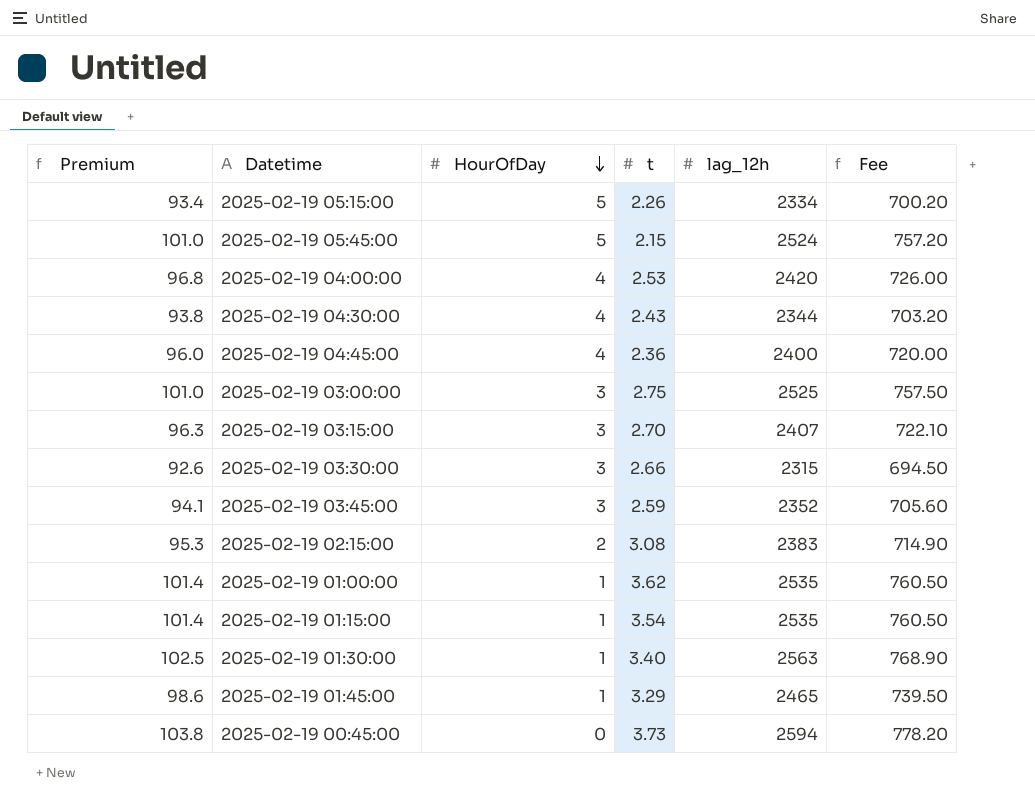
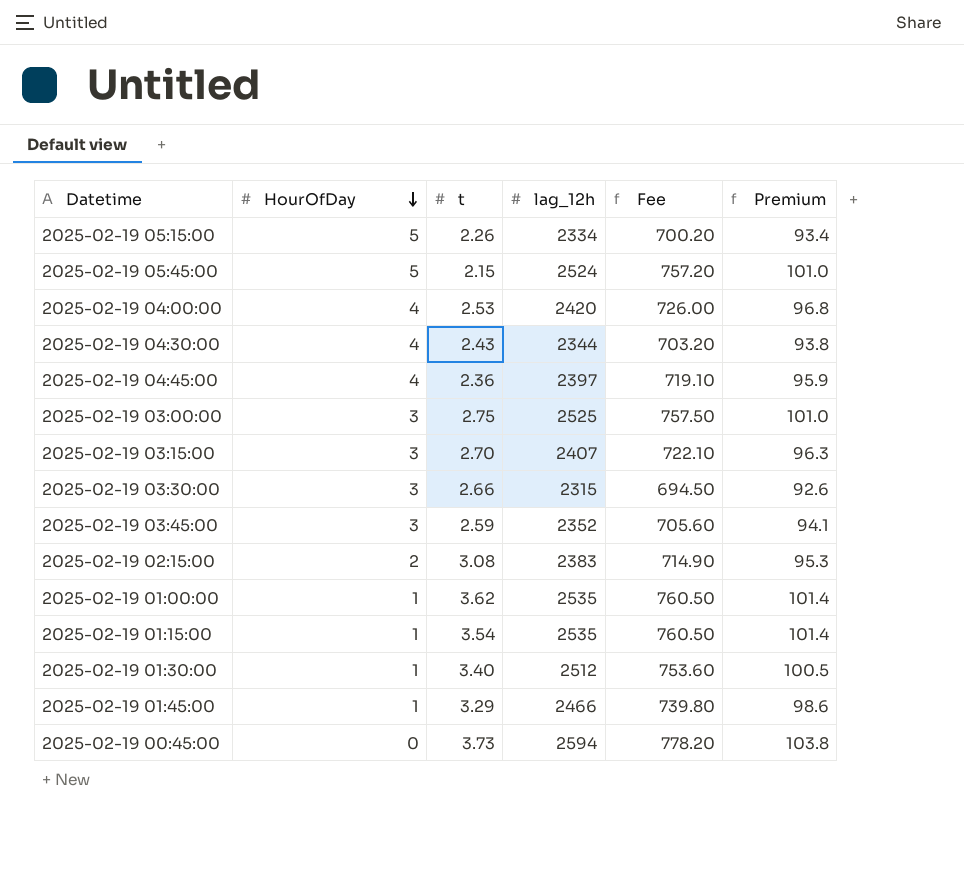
column Premium | position: 1 -> 6
2025-02-19 04:45:00 | lag_12h: 2400 -> 2397
2025-02-19 04:45:00 | Fee: 720.00 -> 719.10
2025-02-19 04:45:00 | Premium: 96.0 -> 95.9
2025-02-19 01:30:00 | lag_12h: 2563 -> 2512
2025-02-19 01:30:00 | Fee: 768.90 -> 753.60
2025-02-19 01:30:00 | Premium: 102.5 -> 100.5
2025-02-19 01:45:00 | lag_12h: 2465 -> 2466
2025-02-19 01:45:00 | Fee: 739.50 -> 739.80

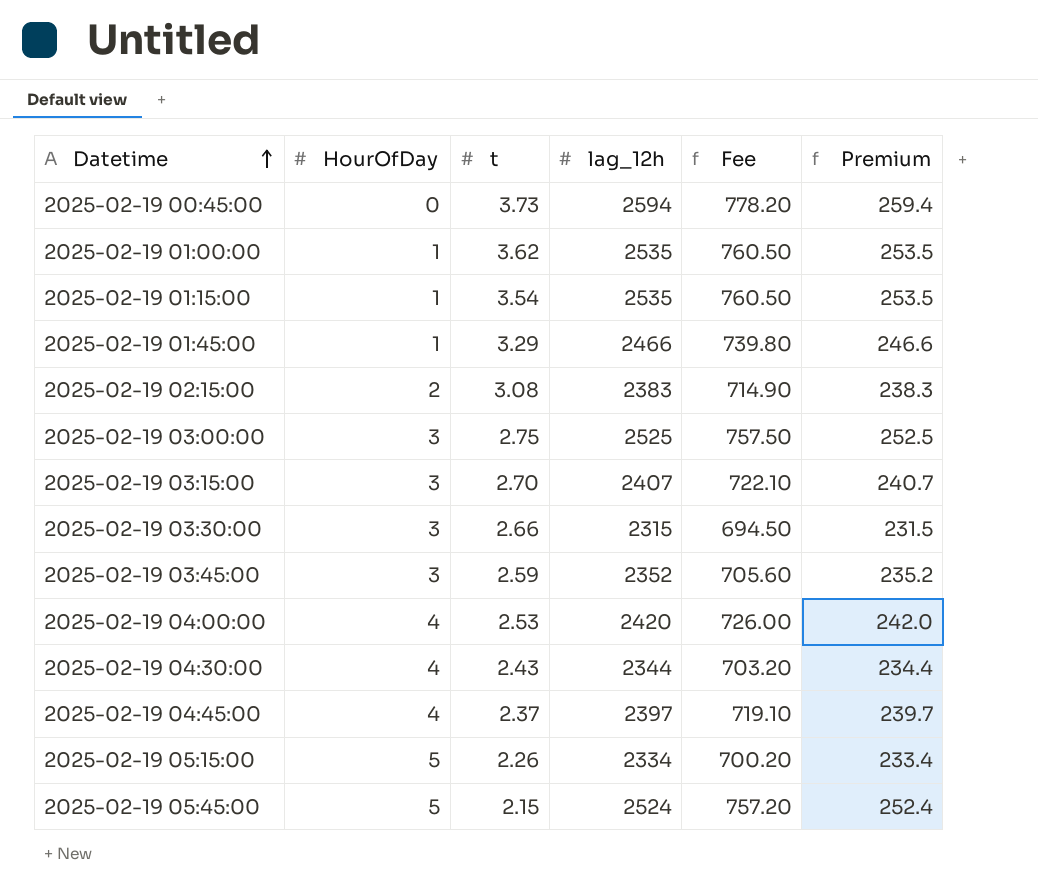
row order: HourOfDay descending -> Datetime ascending
column Premium | formula: [lag_12h] * 0.04 -> [lag_12h] * 0.1
row 2025-02-19 01:30:00: 1 | 3.40 | 2512 | 753.60 | 100.5 -> none
2025-02-19 04:45:00 | t: 2.36 -> 2.37

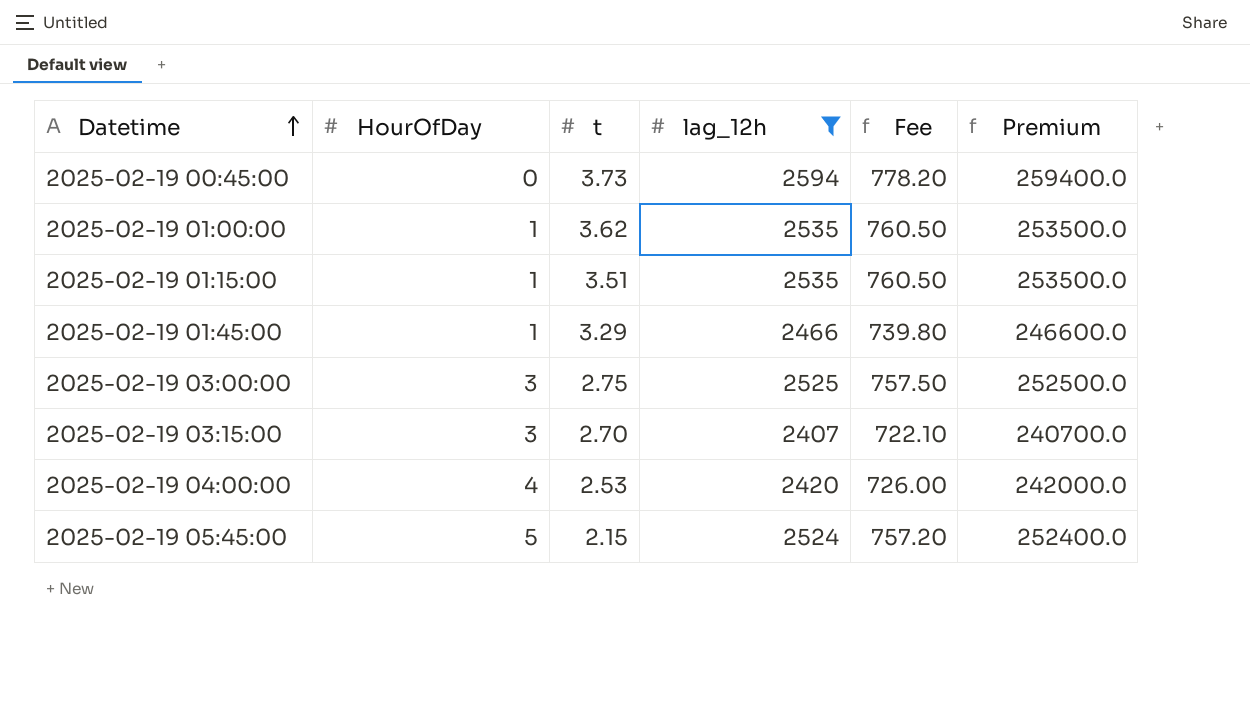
filter: none -> lag_12h >= 2407
column Premium | formula: [lag_12h] * 0.1 -> [lag_12h] * 100
2025-02-19 01:15:00 | t: 3.54 -> 3.51

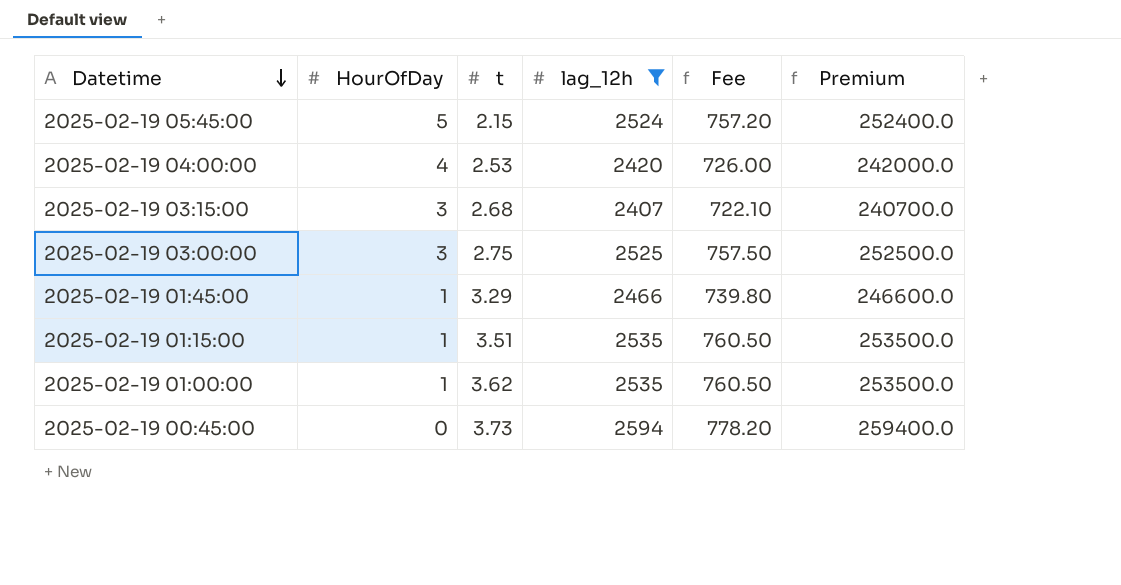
row order: Datetime ascending -> Datetime descending
2025-02-19 03:15:00 | t: 2.70 -> 2.68

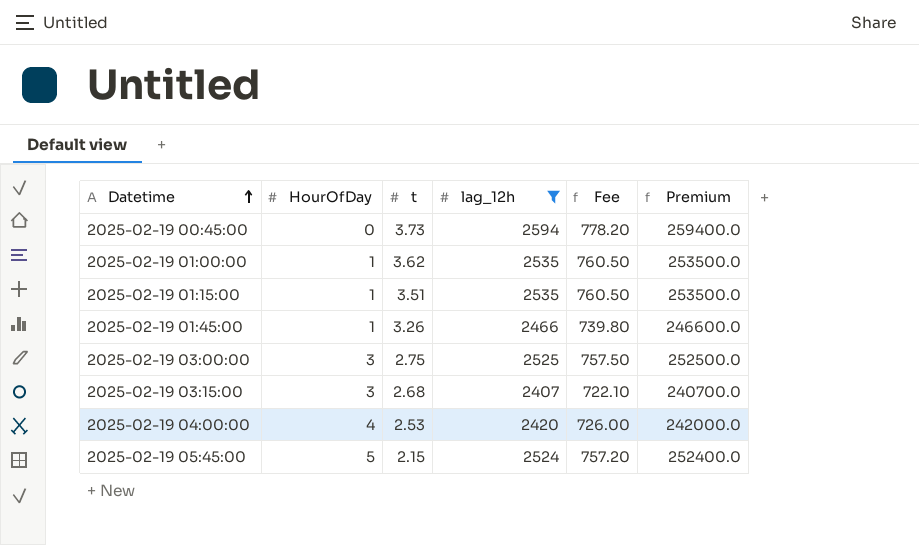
row order: Datetime descending -> Datetime ascending
2025-02-19 01:45:00 | t: 3.29 -> 3.26

